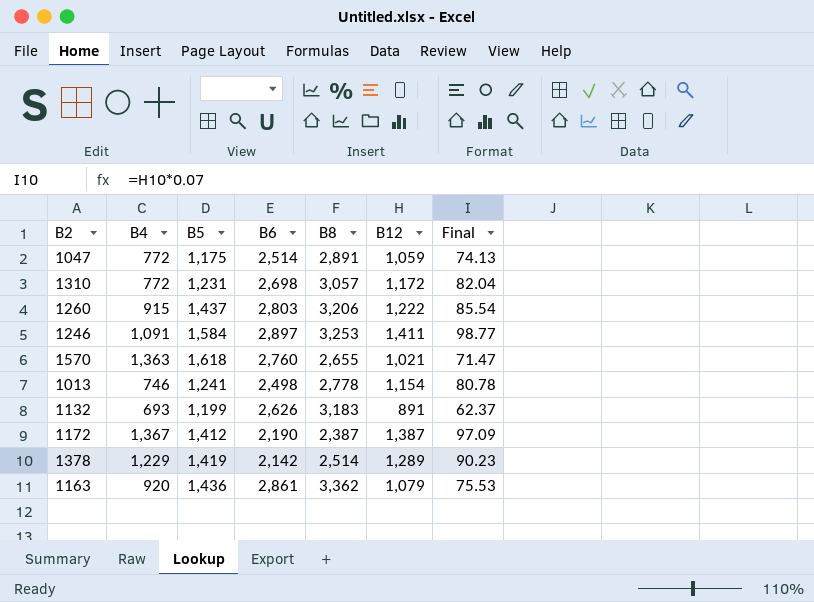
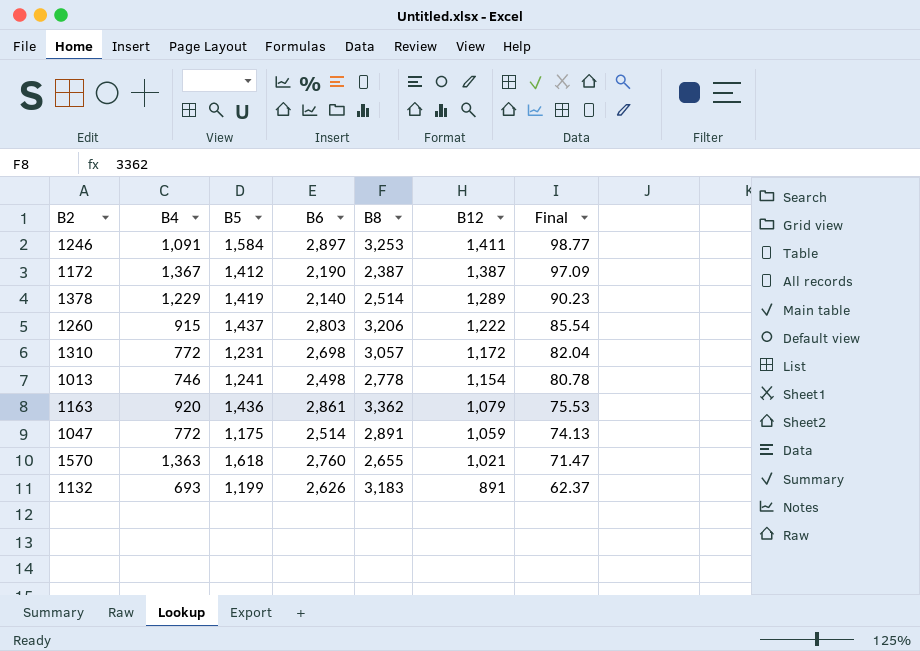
row order: none -> B12 descending
1378 | B6: 2,142 -> 2,140

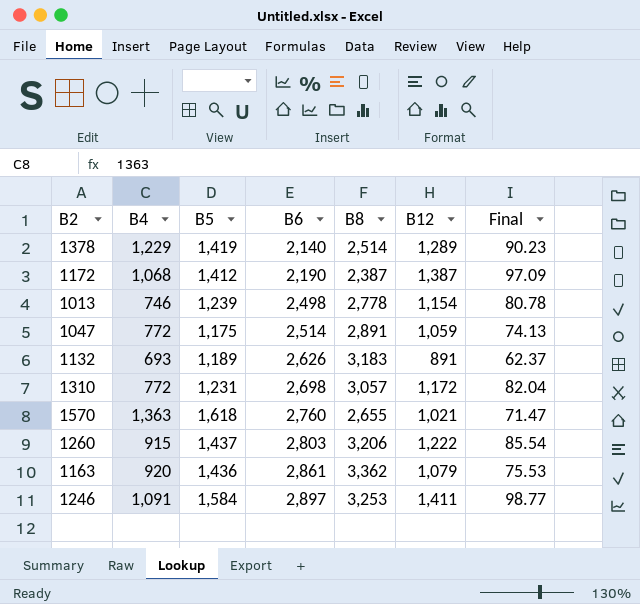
row order: B12 descending -> B6 ascending
1172 | B4: 1,367 -> 1,068
1013 | B5: 1,241 -> 1,239
1132 | B5: 1,199 -> 1,189

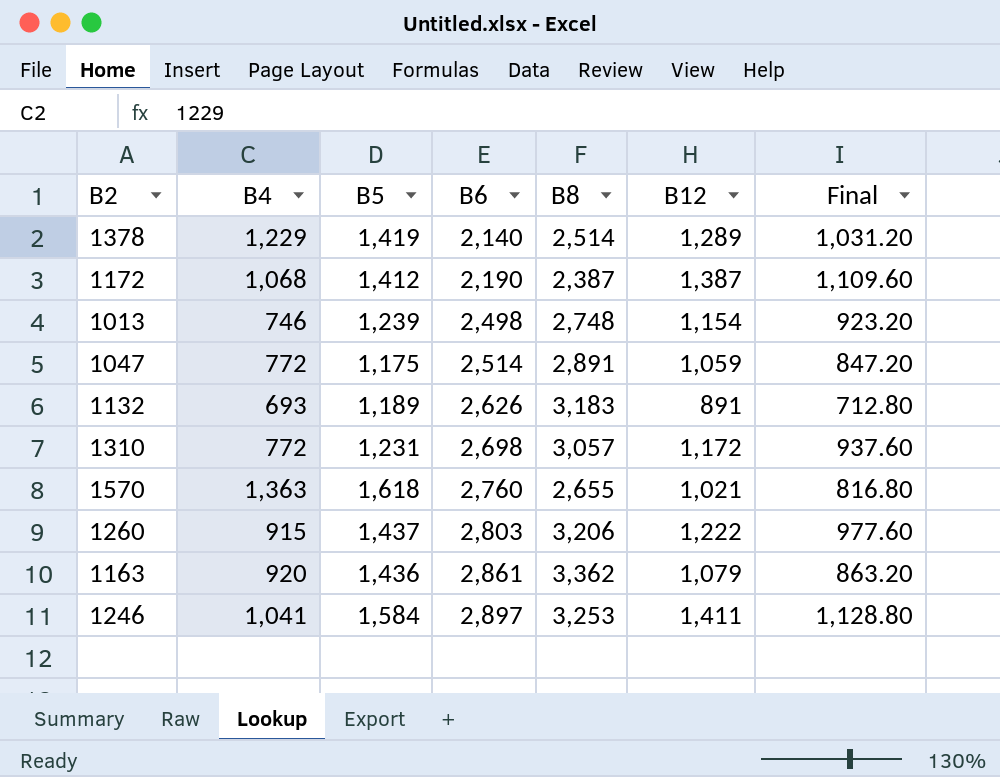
column Final | formula: [B12] * 0.07 -> [B12] * 0.8
1013 | B8: 2,778 -> 2,748
1246 | B4: 1,091 -> 1,041

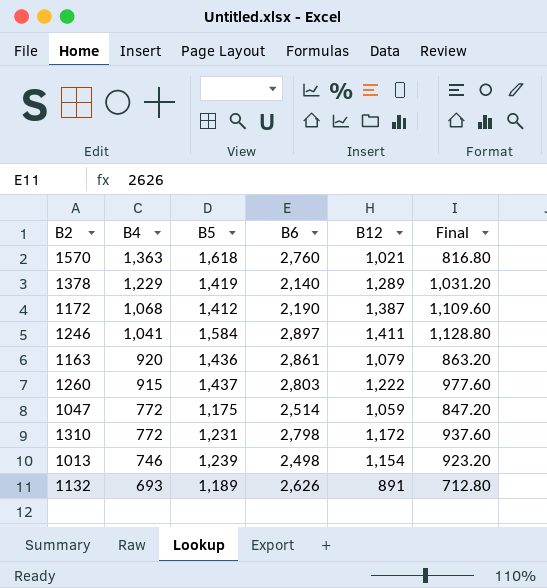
row order: B6 ascending -> B4 descending
column B8 | position: 5 -> none
1310 | B6: 2,698 -> 2,798

